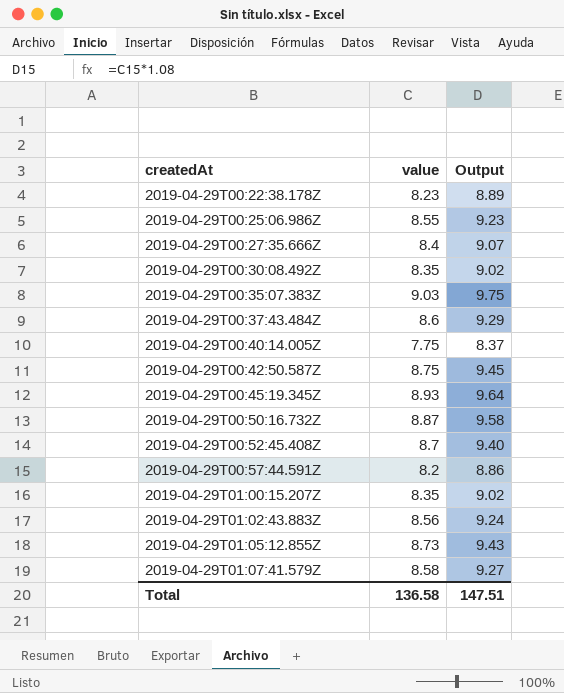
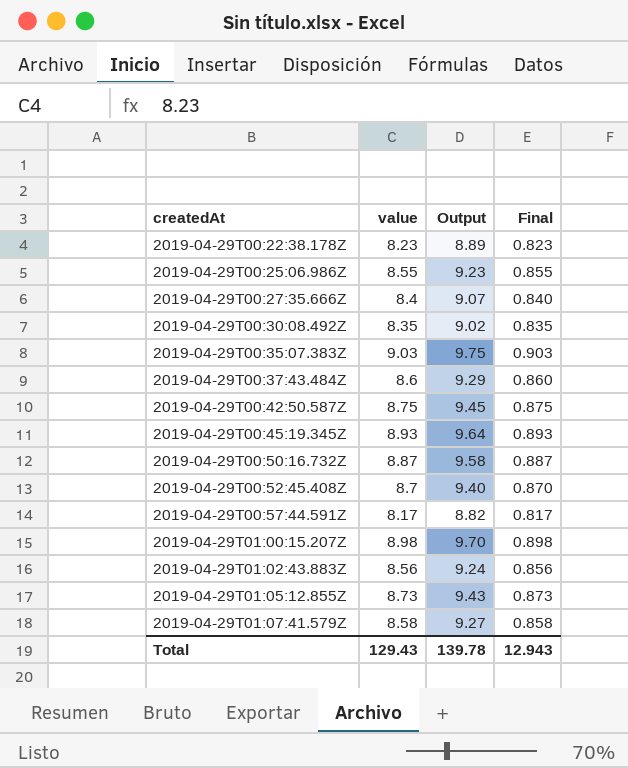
column Final | formula: none -> [value] * 0.1
row 2019-04-29T00:40:14.005Z: 7.75 | 8.37 -> none
2019-04-29T00:57:44.591Z | value: 8.2 -> 8.17
2019-04-29T00:57:44.591Z | Output: 8.86 -> 8.82
2019-04-29T01:00:15.207Z | value: 8.35 -> 8.98
2019-04-29T01:00:15.207Z | Output: 9.02 -> 9.70
Total | value: 136.58 -> 129.43
Total | Output: 147.51 -> 139.78

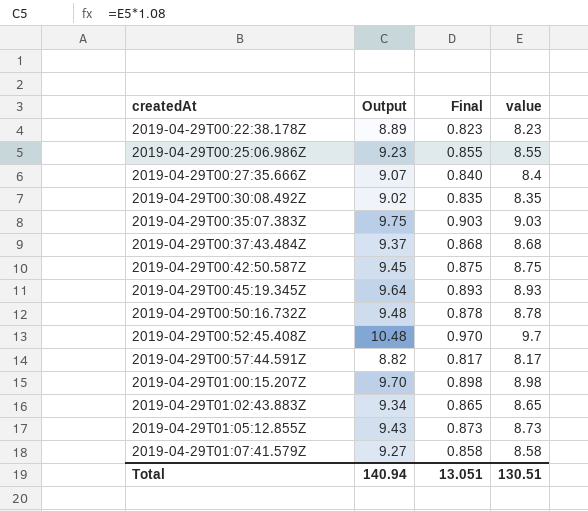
column value | position: 2 -> 4
2019-04-29T00:37:43.484Z | Output: 9.29 -> 9.37
2019-04-29T00:37:43.484Z | Final: 0.860 -> 0.868
2019-04-29T00:37:43.484Z | value: 8.6 -> 8.68
2019-04-29T00:50:16.732Z | Output: 9.58 -> 9.48
2019-04-29T00:50:16.732Z | Final: 0.887 -> 0.878
2019-04-29T00:50:16.732Z | value: 8.87 -> 8.78
2019-04-29T00:52:45.408Z | Output: 9.40 -> 10.48
2019-04-29T00:52:45.408Z | Final: 0.870 -> 0.970
2019-04-29T00:52:45.408Z | value: 8.7 -> 9.7
2019-04-29T01:02:43.883Z | Output: 9.24 -> 9.34
2019-04-29T01:02:43.883Z | Final: 0.856 -> 0.865
2019-04-29T01:02:43.883Z | value: 8.56 -> 8.65
Total | Output: 139.78 -> 140.94
Total | Final: 12.943 -> 13.051
Total | value: 129.43 -> 130.51

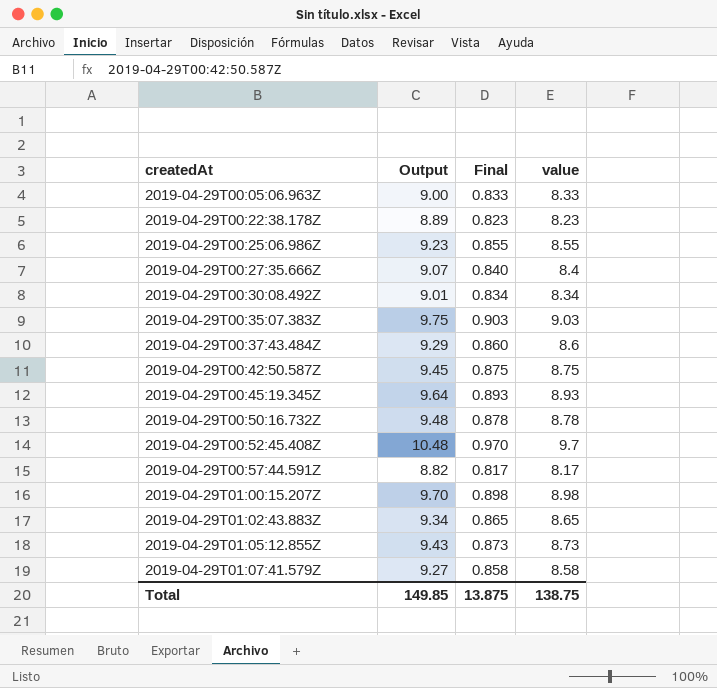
row 2019-04-29T00:05:06.963Z: none -> 9.00 | 0.833 | 8.33
2019-04-29T00:30:08.492Z | Output: 9.02 -> 9.01
2019-04-29T00:30:08.492Z | Final: 0.835 -> 0.834
2019-04-29T00:30:08.492Z | value: 8.35 -> 8.34
2019-04-29T00:37:43.484Z | Output: 9.37 -> 9.29
2019-04-29T00:37:43.484Z | Final: 0.868 -> 0.860
2019-04-29T00:37:43.484Z | value: 8.68 -> 8.6
Total | Output: 140.94 -> 149.85
Total | Final: 13.051 -> 13.875
Total | value: 130.51 -> 138.75

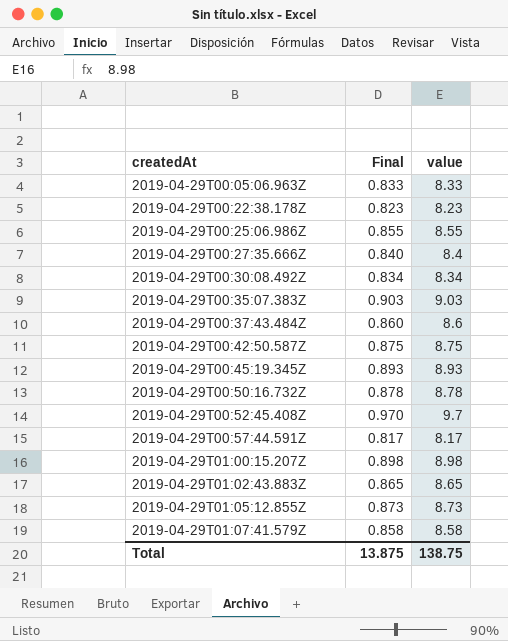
column Output | formula: [value] * 1.08 -> none

